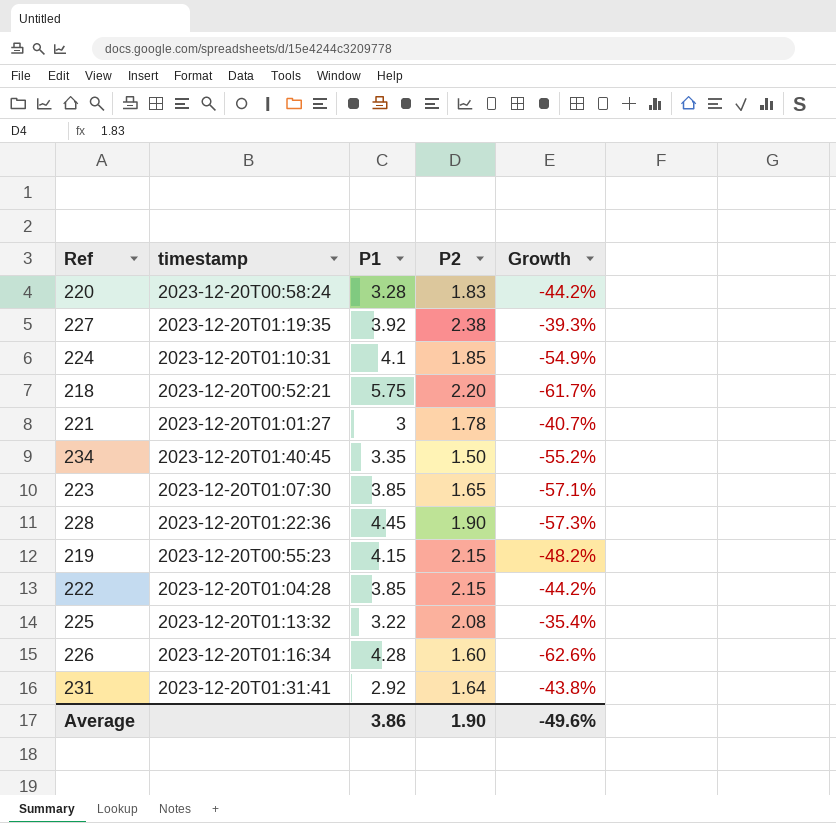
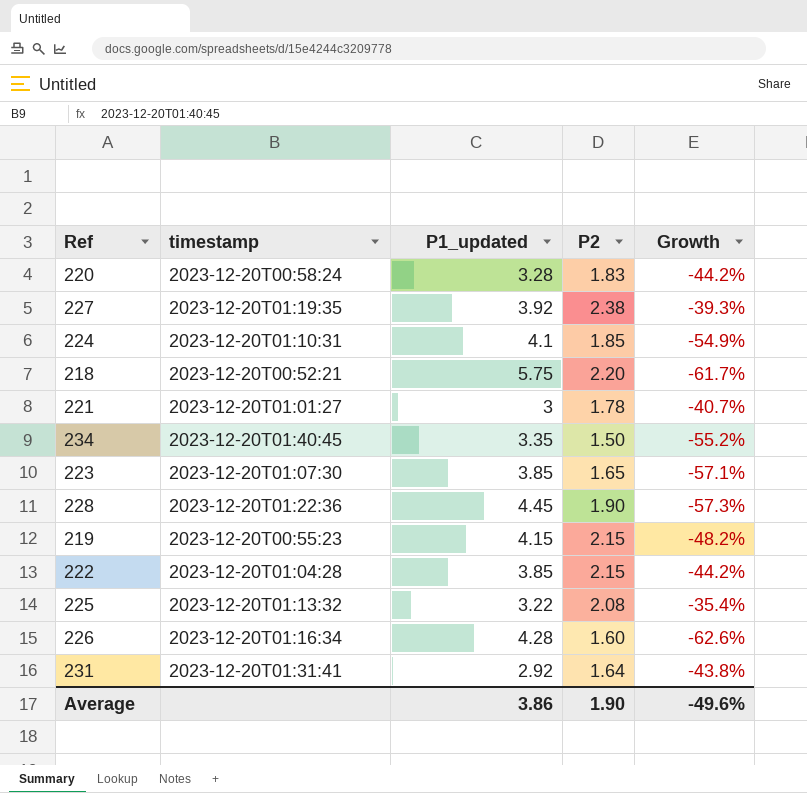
column name: P1 -> P1_updated

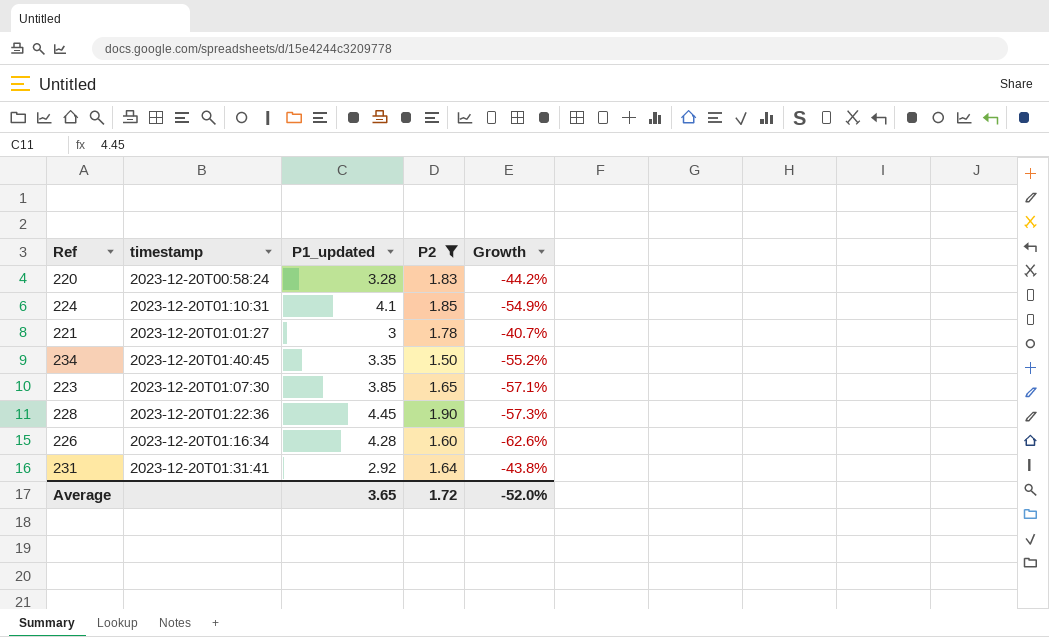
filter: none -> P2 <= 1.90
Average | P1_updated: 3.86 -> 3.65
Average | P2: 1.90 -> 1.72
Average | Growth: -49.6% -> -52.0%

